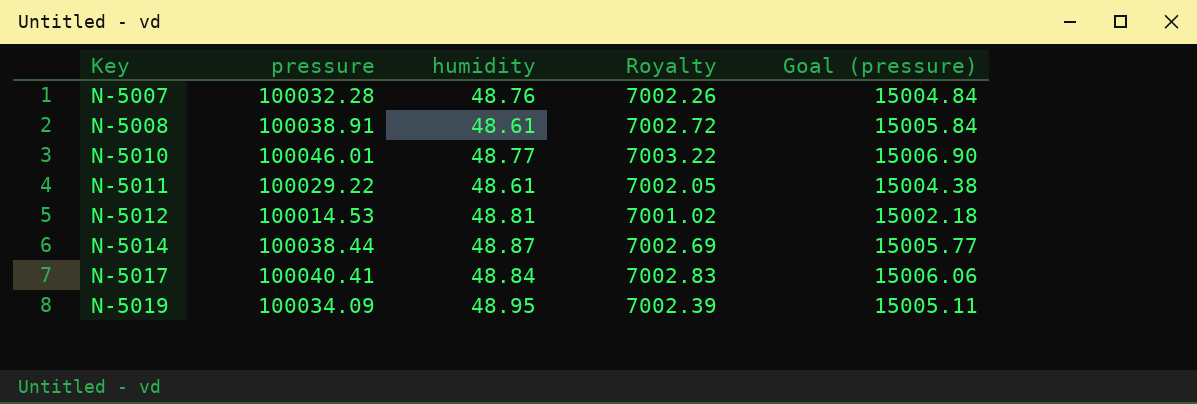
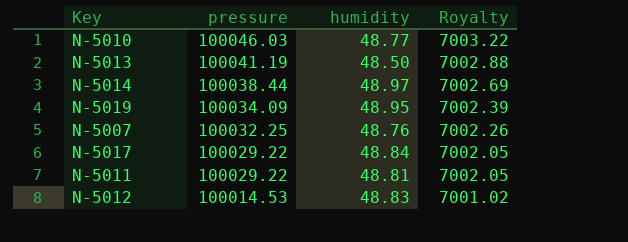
row order: Key ascending -> pressure descending
column Goal (pressure) | formula: [pressure] * 0.15 -> none
row N-5008: 100038.91 | 48.61 | 7002.72 | 15005.84 -> none
N-5010 | pressure: 100046.01 -> 100046.03
row N-5013: none -> 100041.19 | 48.50 | 7002.88
N-5014 | humidity: 48.87 -> 48.97
N-5007 | pressure: 100032.28 -> 100032.25
N-5017 | pressure: 100040.41 -> 100029.22
N-5017 | Royalty: 7002.83 -> 7002.05
N-5011 | humidity: 48.61 -> 48.81
N-5012 | humidity: 48.81 -> 48.83

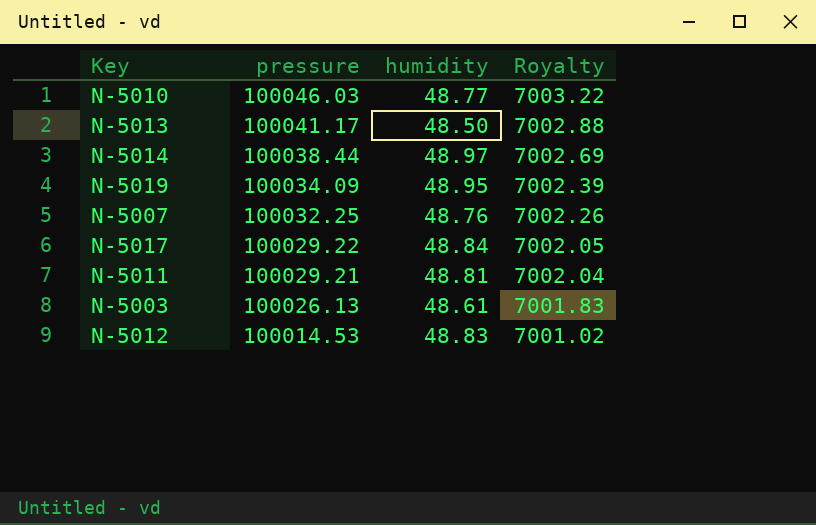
N-5013 | pressure: 100041.19 -> 100041.17
N-5011 | pressure: 100029.22 -> 100029.21
N-5011 | Royalty: 7002.05 -> 7002.04
row N-5003: none -> 100026.13 | 48.61 | 7001.83

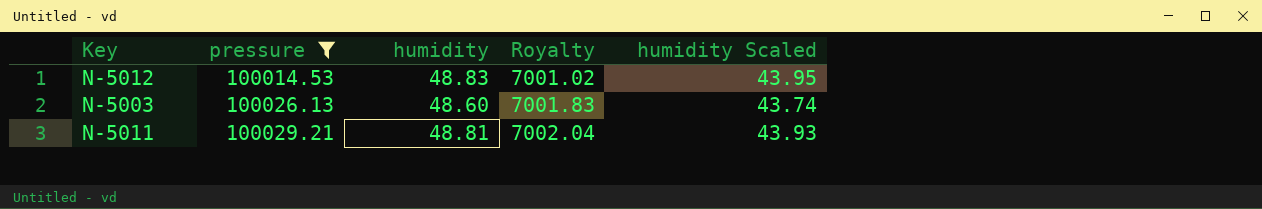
filter: none -> pressure <= 100029.21
row order: pressure descending -> pressure ascending
column humidity Scaled | formula: none -> [humidity] * 0.9
N-5003 | humidity: 48.61 -> 48.60

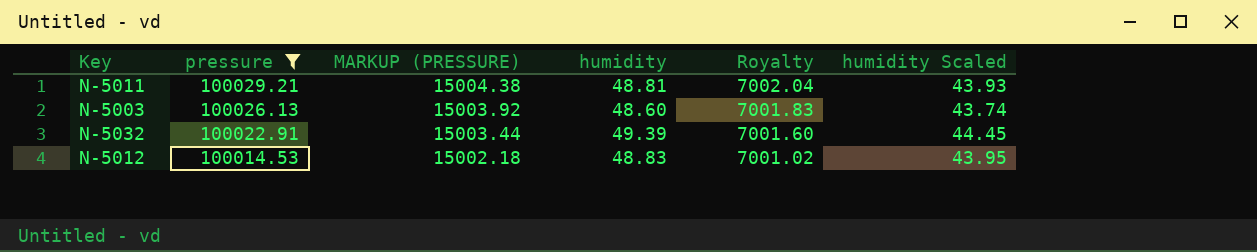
row order: pressure ascending -> pressure descending
column MARKUP (PRESSURE) | formula: none -> [pressure] * 0.15
row N-5032: none -> 100022.91 | 15003.44 | 49.39 | 7001.60 | 44.45

